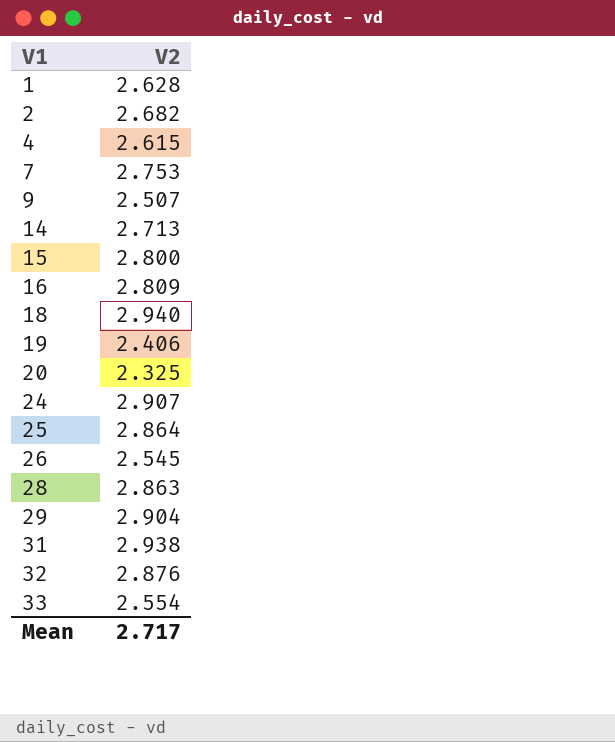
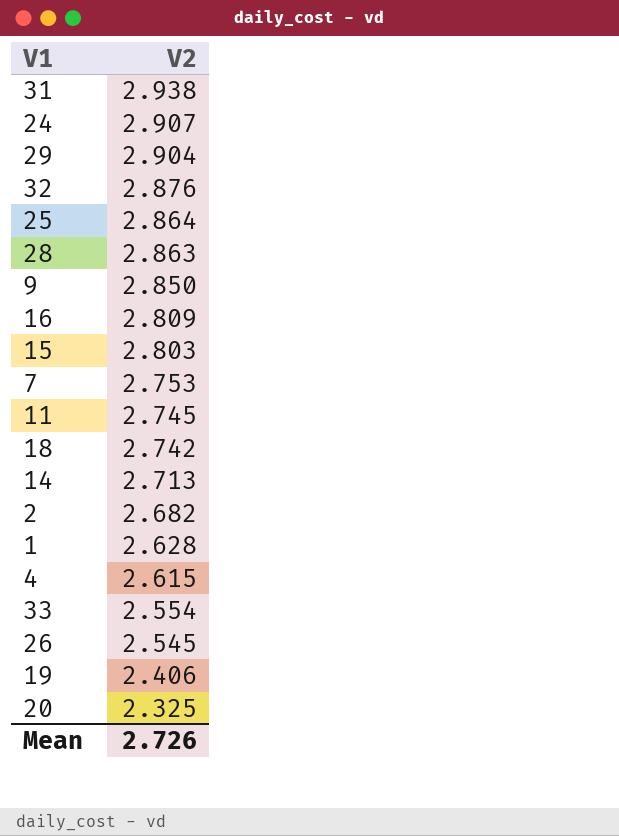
row order: V1 ascending -> V2 descending
9 | V2: 2.507 -> 2.850
15 | V2: 2.800 -> 2.803
row 11: none -> 2.745
18 | V2: 2.940 -> 2.742
Mean | V2: 2.717 -> 2.726

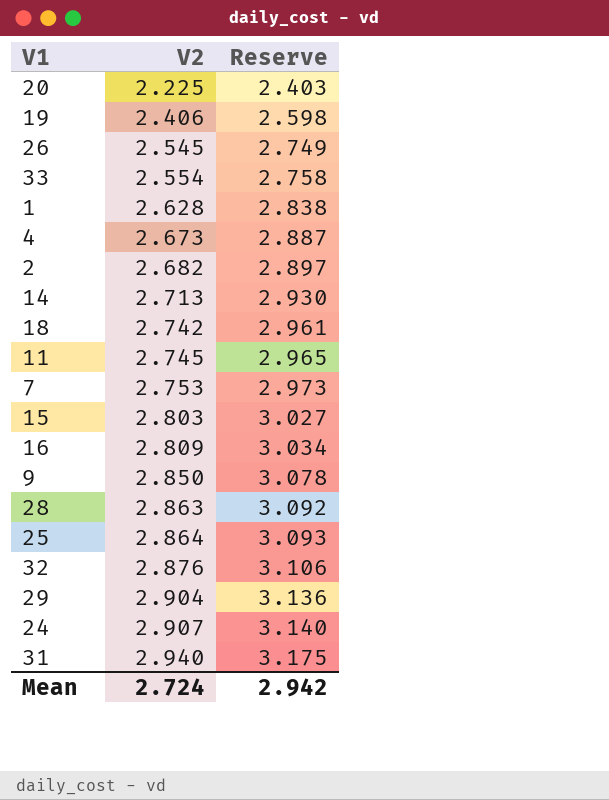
row order: V2 descending -> V2 ascending
column Reserve | formula: none -> [V2] * 1.08
20 | V2: 2.325 -> 2.225
4 | V2: 2.615 -> 2.673
31 | V2: 2.938 -> 2.940
Mean | V2: 2.726 -> 2.724

